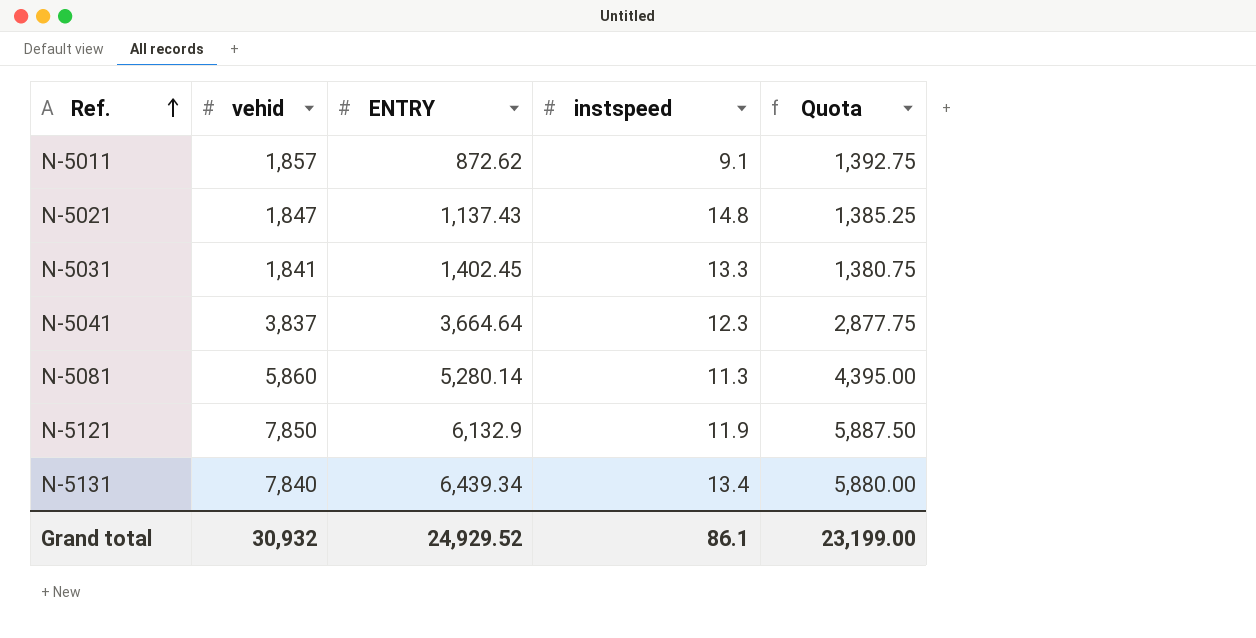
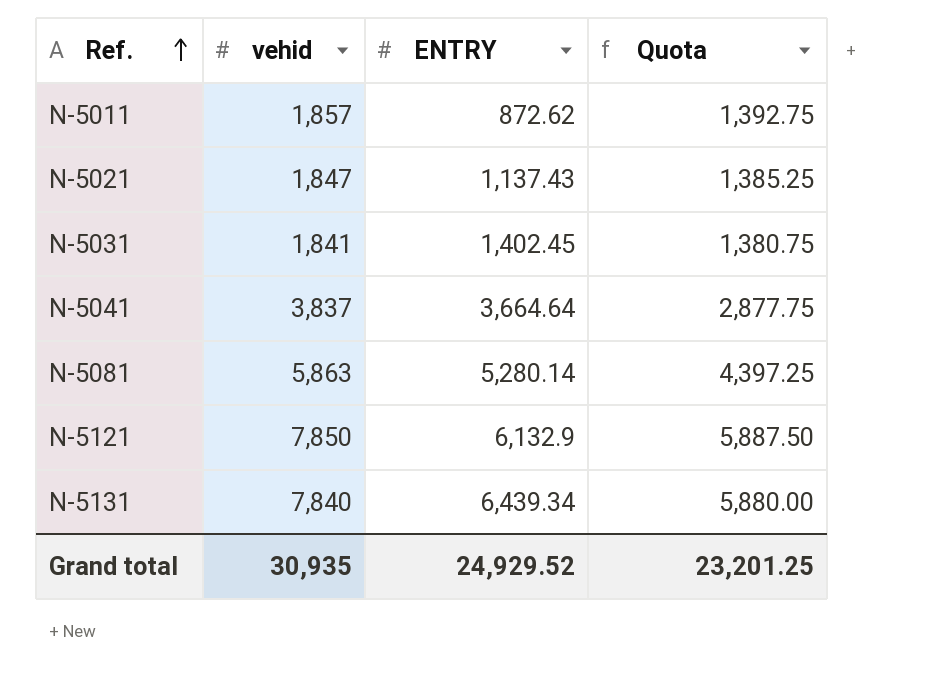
column instspeed | position: 4 -> none
N-5081 | vehid: 5,860 -> 5,863
N-5081 | Quota: 4,395.00 -> 4,397.25
Grand total | vehid: 30,932 -> 30,935
Grand total | Quota: 23,199.00 -> 23,201.25

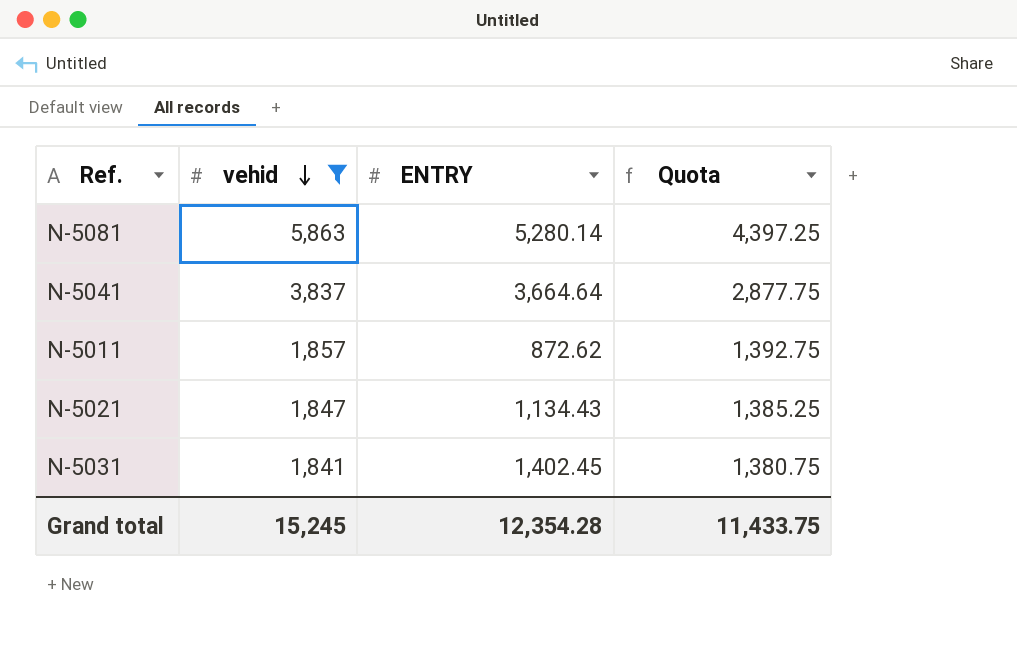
filter: none -> vehid <= 5,863
row order: Ref. ascending -> vehid descending
N-5021 | ENTRY: 1,137.43 -> 1,134.43
Grand total | vehid: 30,935 -> 15,245
Grand total | ENTRY: 24,929.52 -> 12,354.28
Grand total | Quota: 23,201.25 -> 11,433.75

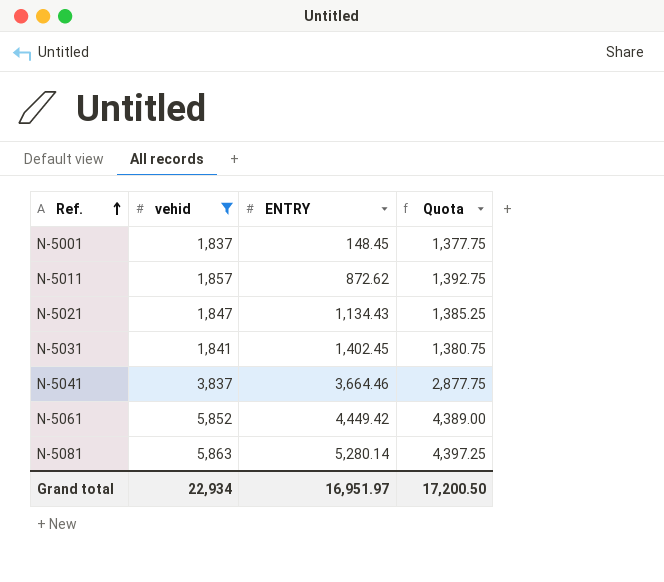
row order: vehid descending -> Ref. ascending
row N-5001: none -> 1,837 | 148.45 | 1,377.75
N-5041 | ENTRY: 3,664.64 -> 3,664.46
row N-5061: none -> 5,852 | 4,449.42 | 4,389.00
Grand total | vehid: 15,245 -> 22,934
Grand total | ENTRY: 12,354.28 -> 16,951.97
Grand total | Quota: 11,433.75 -> 17,200.50

